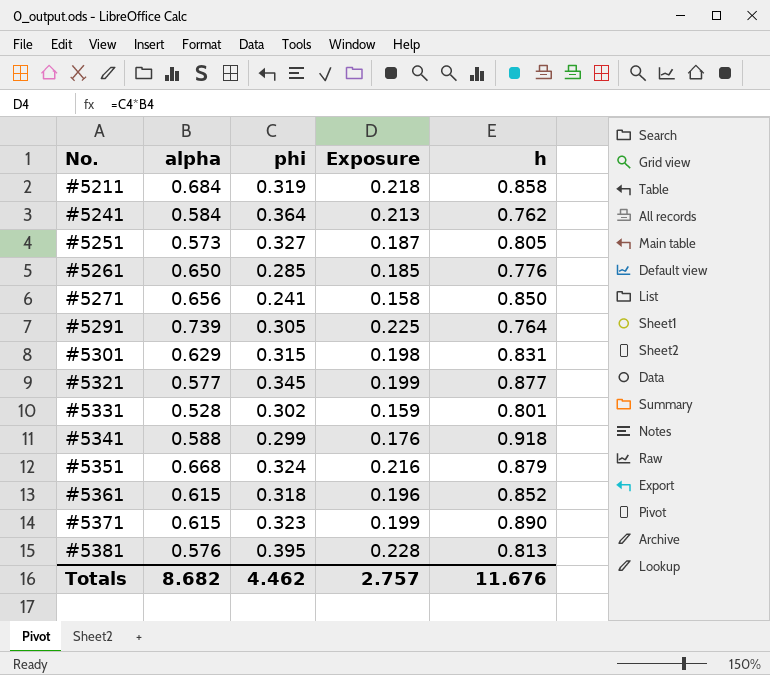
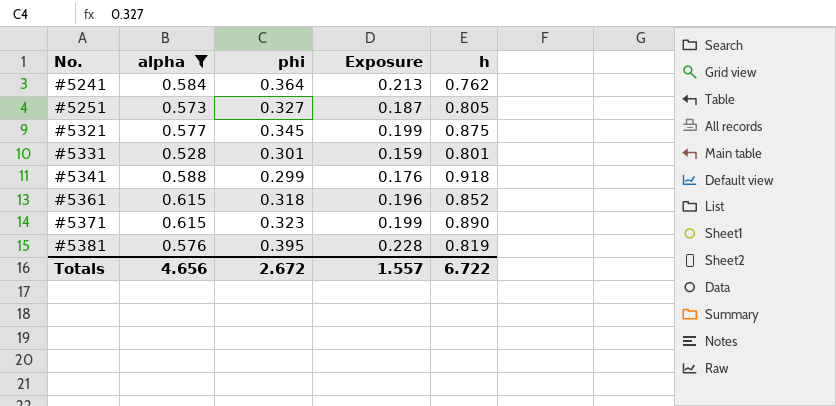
filter: none -> alpha <= 0.615
#5321 | h: 0.877 -> 0.875
#5331 | phi: 0.302 -> 0.301
#5381 | h: 0.813 -> 0.819
Totals | alpha: 8.682 -> 4.656
Totals | phi: 4.462 -> 2.672
Totals | Exposure: 2.757 -> 1.557
Totals | h: 11.676 -> 6.722

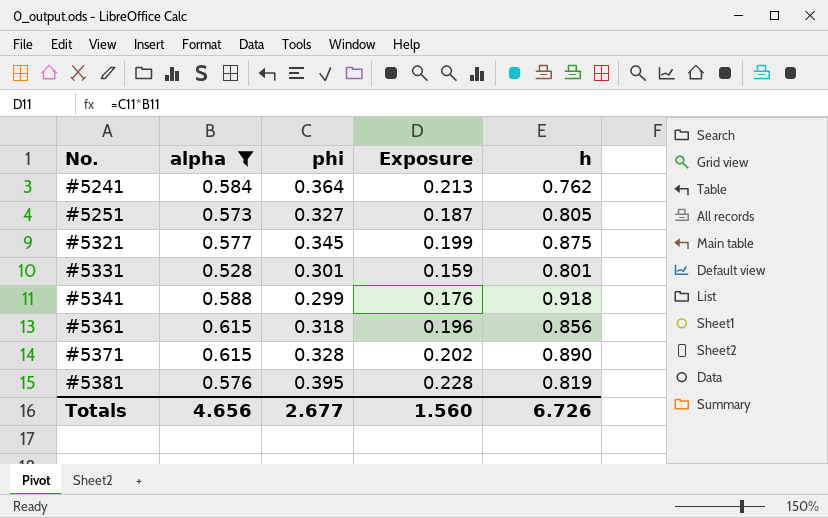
#5361 | h: 0.852 -> 0.856
#5371 | phi: 0.323 -> 0.328
#5371 | Exposure: 0.199 -> 0.202
Totals | phi: 2.672 -> 2.677
Totals | Exposure: 1.557 -> 1.560
Totals | h: 6.722 -> 6.726

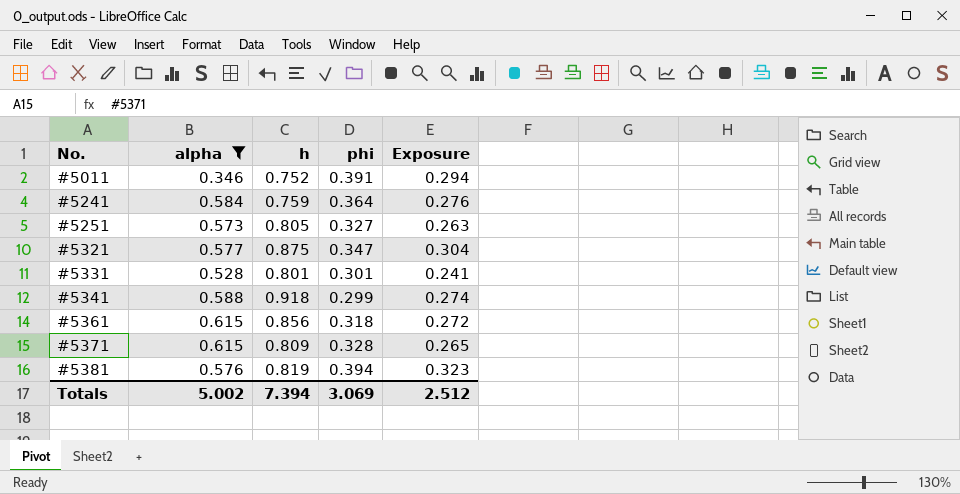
column h | position: 5 -> 3
column Exposure | formula: [alpha] * [phi] -> [h] * [phi]
row #5011: none -> 0.346 | 0.752 | 0.391 | 0.294
#5241 | h: 0.762 -> 0.759
#5321 | phi: 0.345 -> 0.347
#5371 | h: 0.890 -> 0.809
#5381 | phi: 0.395 -> 0.394
Totals | alpha: 4.656 -> 5.002
Totals | h: 6.726 -> 7.394
Totals | phi: 2.677 -> 3.069
Totals | Exposure: 1.560 -> 2.512

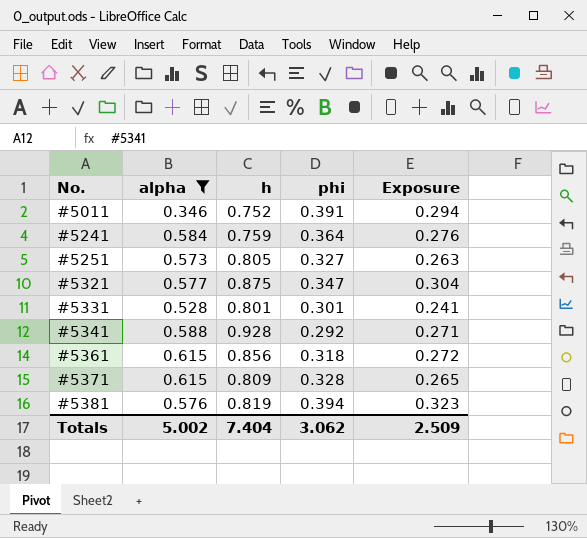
#5341 | h: 0.918 -> 0.928
#5341 | phi: 0.299 -> 0.292
#5341 | Exposure: 0.274 -> 0.271
Totals | h: 7.394 -> 7.404
Totals | phi: 3.069 -> 3.062
Totals | Exposure: 2.512 -> 2.509

